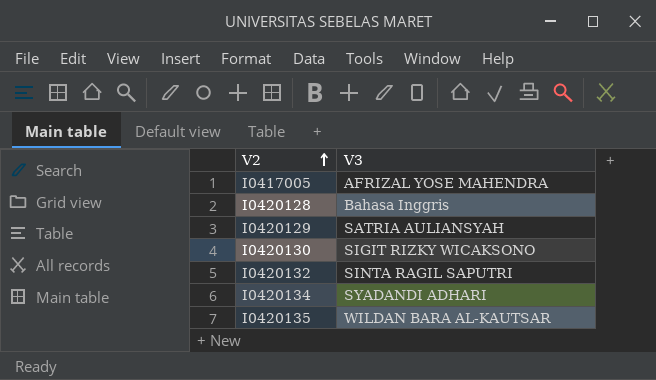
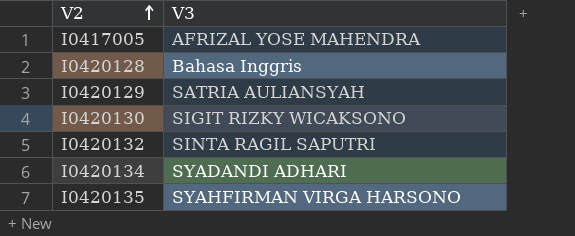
I0420135 | V3: WILDAN BARA AL-KAUTSAR -> SYAHFIRMAN VIRGA HARSONO

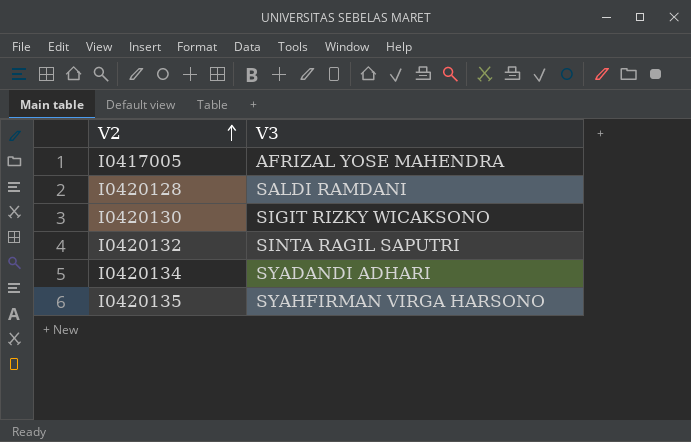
row I0420129: SATRIA AULIANSYAH -> none
I0420128 | V3: Bahasa Inggris -> SALDI RAMDANI

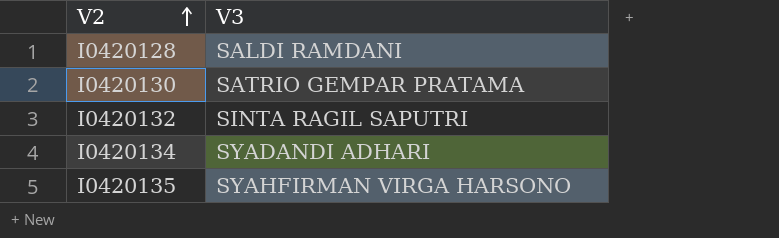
row I0417005: AFRIZAL YOSE MAHENDRA -> none
I0420130 | V3: SIGIT RIZKY WICAKSONO -> SATRIO GEMPAR PRATAMA

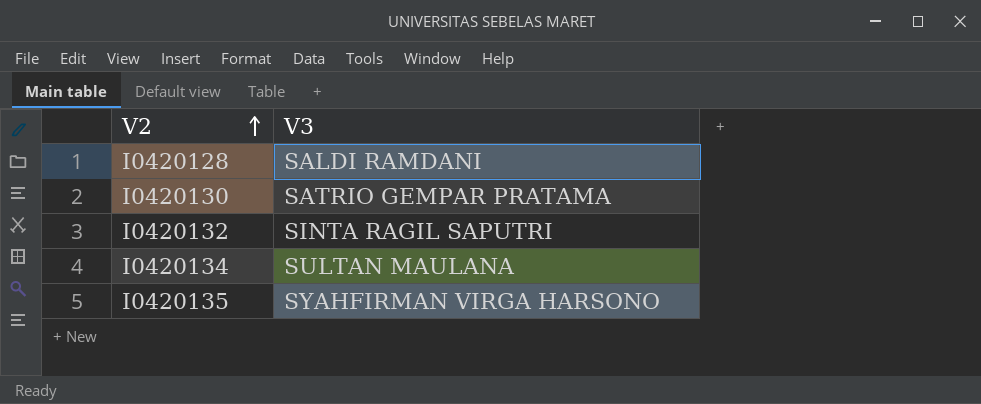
I0420134 | V3: SYADANDI ADHARI -> SULTAN MAULANA

